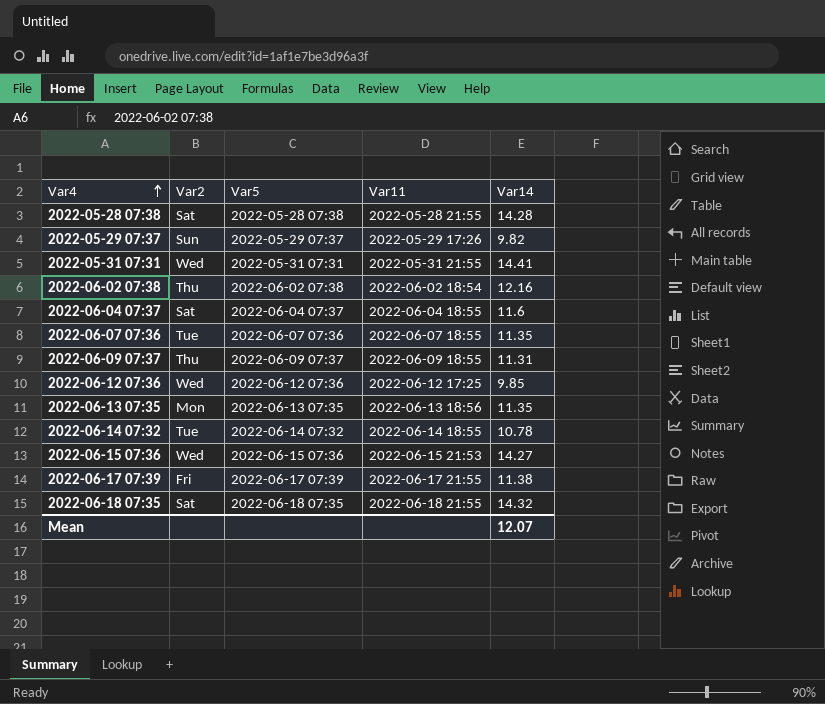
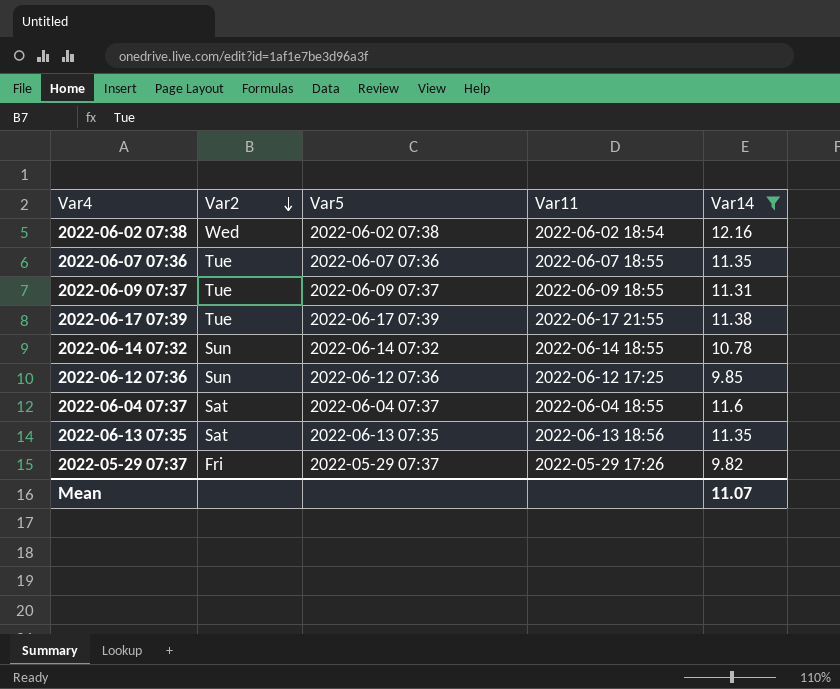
filter: none -> Var14 <= 12.16
row order: Var4 ascending -> Var2 descending
2022-06-02 07:38 | Var2: Thu -> Wed
2022-06-09 07:37 | Var2: Thu -> Tue
2022-06-17 07:39 | Var2: Fri -> Tue
2022-06-14 07:32 | Var2: Tue -> Sun
2022-06-12 07:36 | Var2: Wed -> Sun
2022-06-13 07:35 | Var2: Mon -> Sat
2022-05-29 07:37 | Var2: Sun -> Fri
Mean | Var14: 12.07 -> 11.07

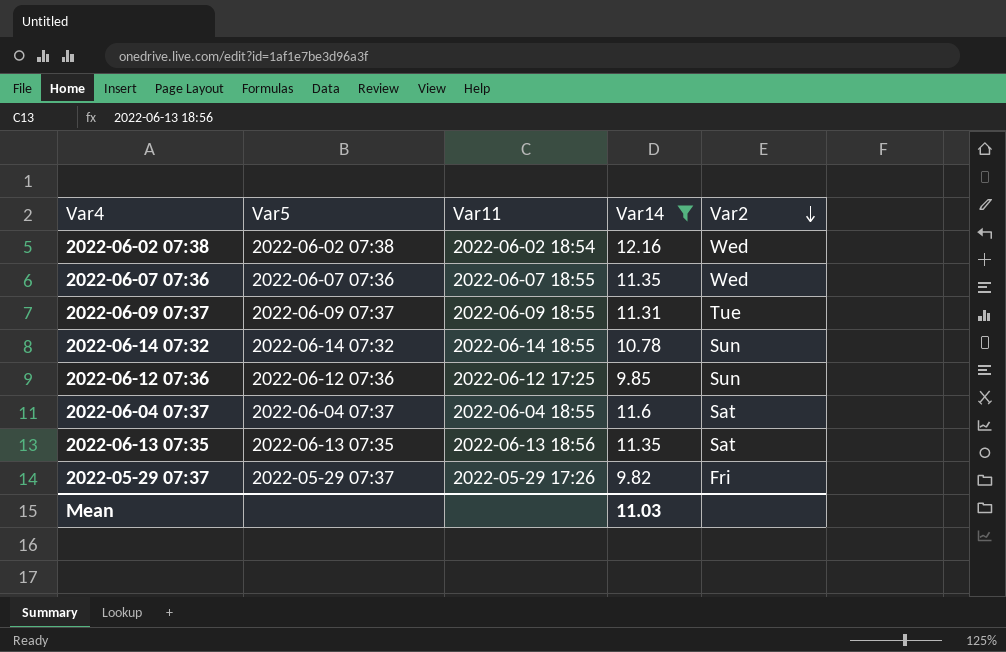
column Var2 | position: 2 -> 5
row 2022-06-17 07:39: Tue | 2022-06-17 07:39 | 2022-06-17 21:55 | 11.38 -> none
2022-06-07 07:36 | Var2: Tue -> Wed
Mean | Var14: 11.07 -> 11.03

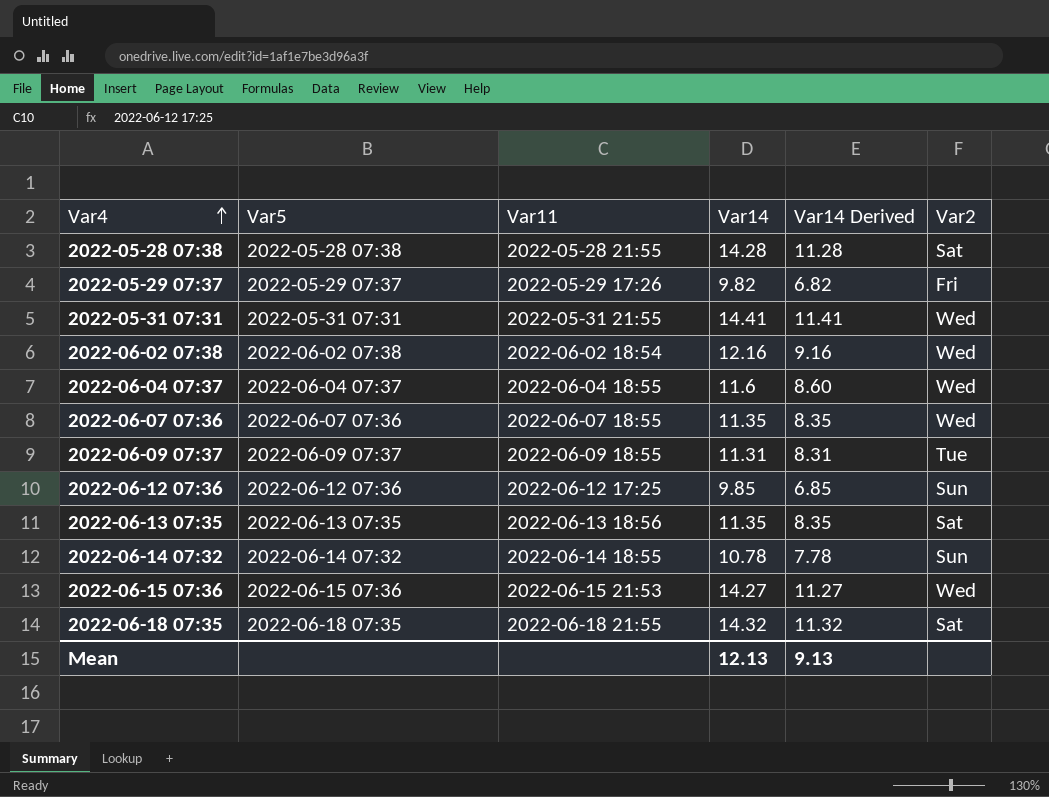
filter: Var14 <= 12.16 -> none
row order: Var2 descending -> Var4 ascending
column Var14 Derived | formula: none -> [Var14] - 3
2022-06-04 07:37 | Var2: Sat -> Wed
Mean | Var14: 11.03 -> 12.13

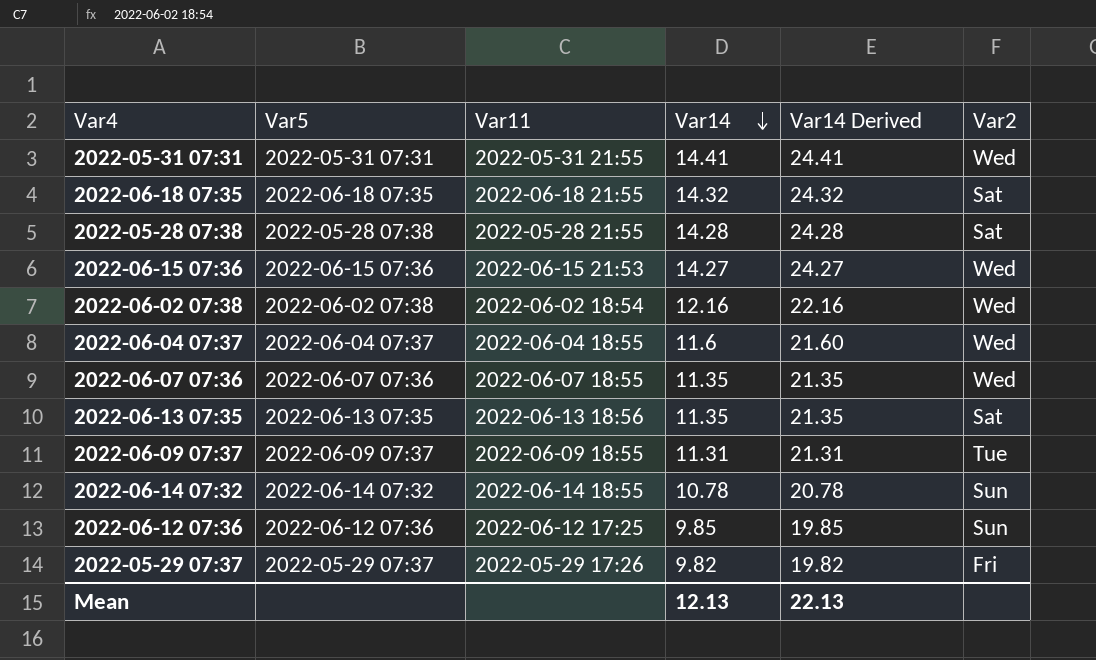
row order: Var4 ascending -> Var14 descending
column Var14 Derived | formula: [Var14] - 3 -> [Var14] + 10
Mean | Var14 Derived: 9.13 -> 22.13

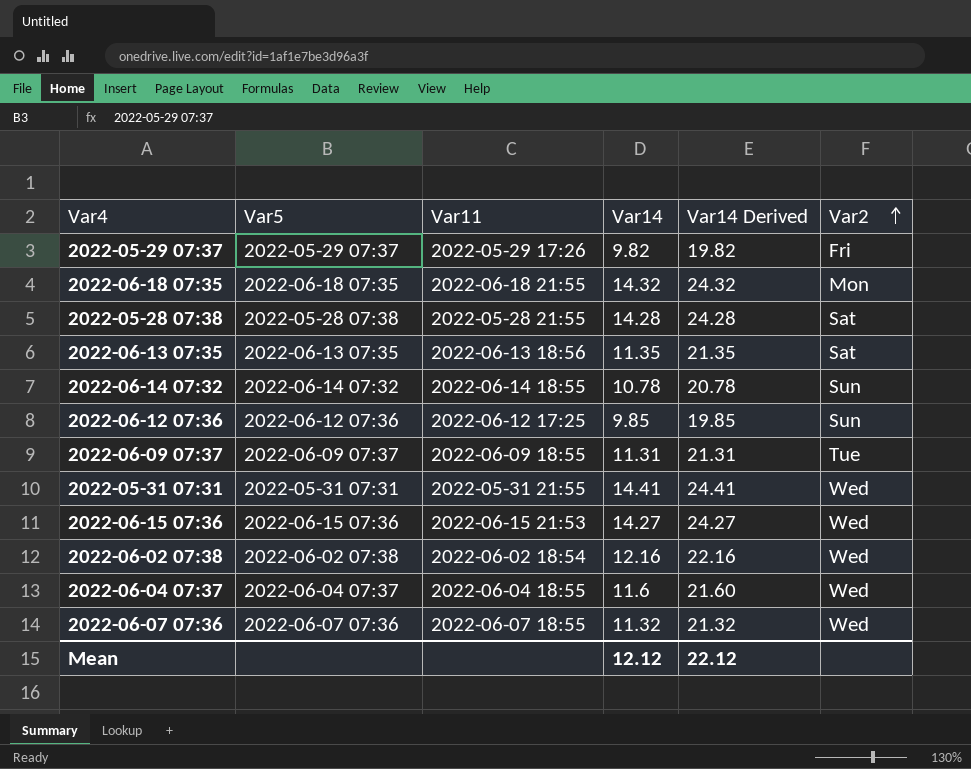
row order: Var14 descending -> Var2 ascending
2022-06-18 07:35 | Var2: Sat -> Mon
2022-06-07 07:36 | Var14: 11.35 -> 11.32
2022-06-07 07:36 | Var14 Derived: 21.35 -> 21.32
Mean | Var14: 12.13 -> 12.12
Mean | Var14 Derived: 22.13 -> 22.12

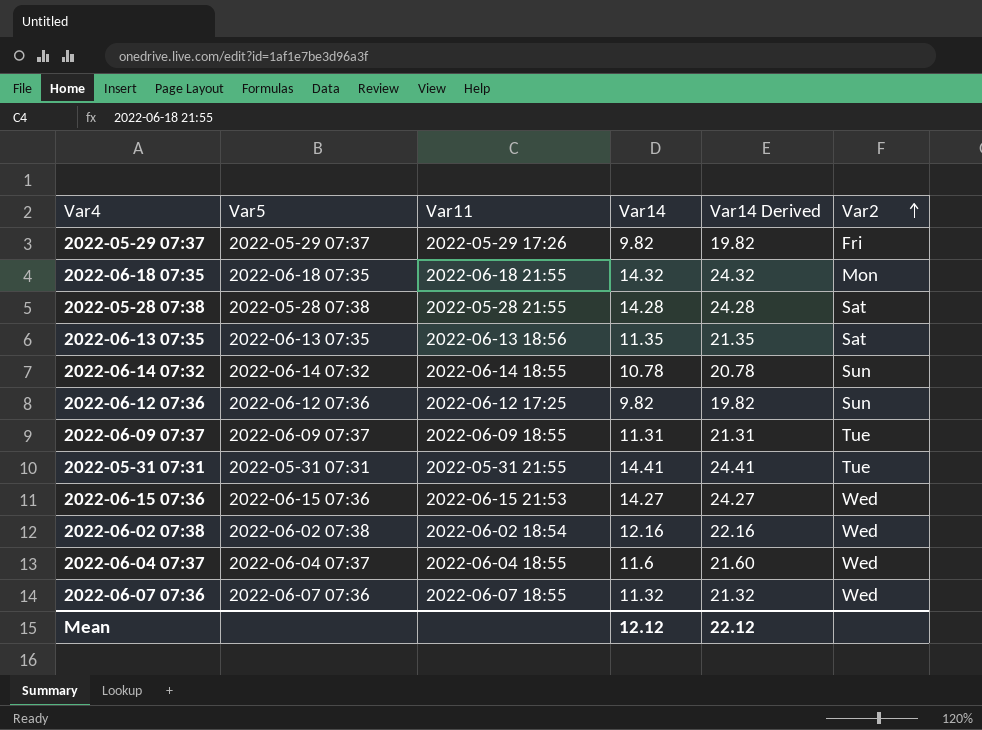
2022-06-12 07:36 | Var14: 9.85 -> 9.82
2022-06-12 07:36 | Var14 Derived: 19.85 -> 19.82
2022-05-31 07:31 | Var2: Wed -> Tue

